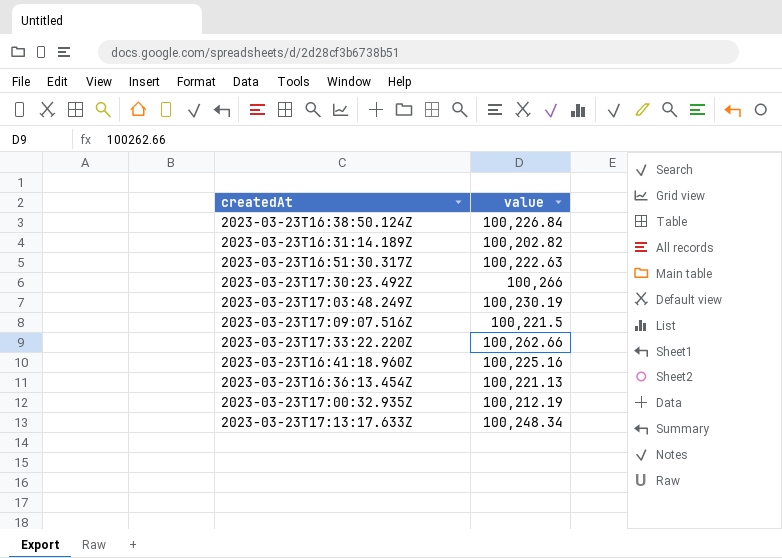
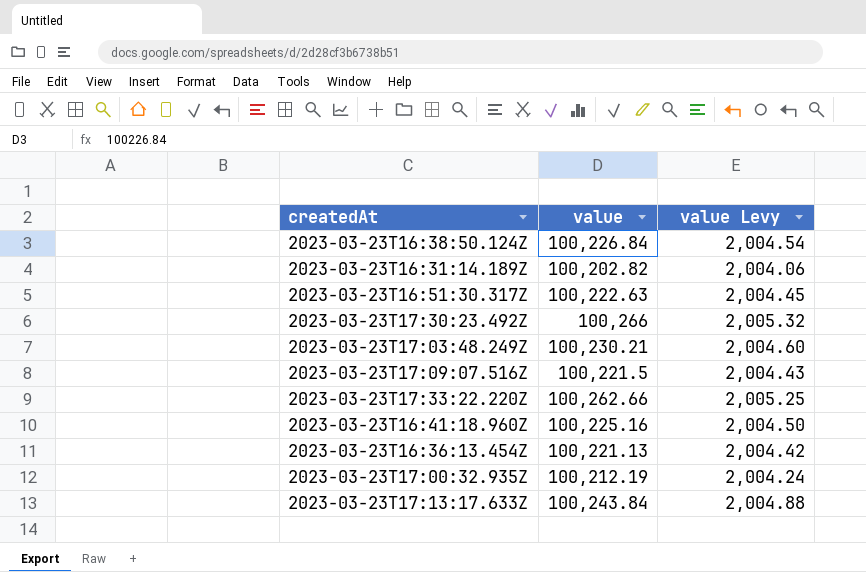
column value Levy | formula: none -> [value] * 0.02
2023-03-23T17:03:48.249Z | value: 100,230.19 -> 100,230.21
2023-03-23T17:13:17.633Z | value: 100,248.34 -> 100,243.84

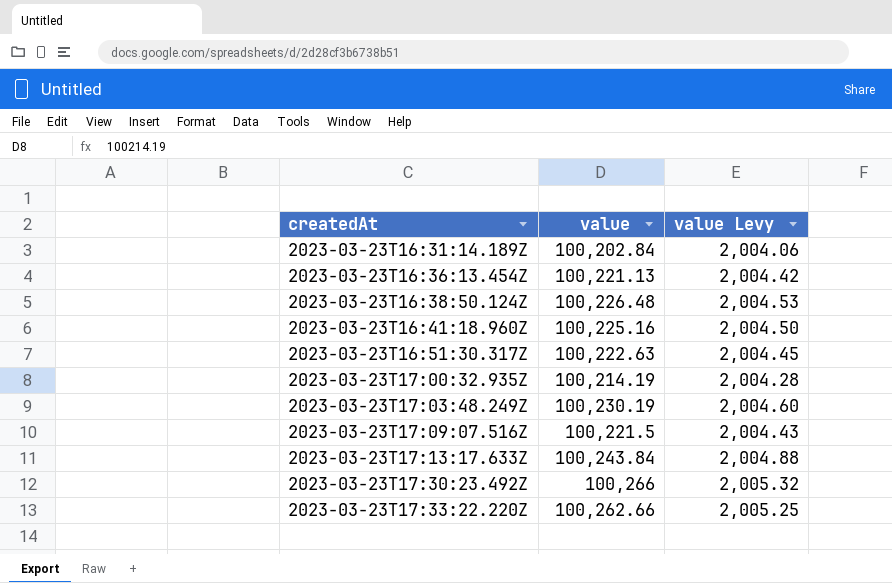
row order: none -> createdAt ascending
2023-03-23T16:31:14.189Z | value: 100,202.82 -> 100,202.84
2023-03-23T16:38:50.124Z | value: 100,226.84 -> 100,226.48
2023-03-23T16:38:50.124Z | value Levy: 2,004.54 -> 2,004.53
2023-03-23T17:00:32.935Z | value: 100,212.19 -> 100,214.19
2023-03-23T17:00:32.935Z | value Levy: 2,004.24 -> 2,004.28
2023-03-23T17:03:48.249Z | value: 100,230.21 -> 100,230.19

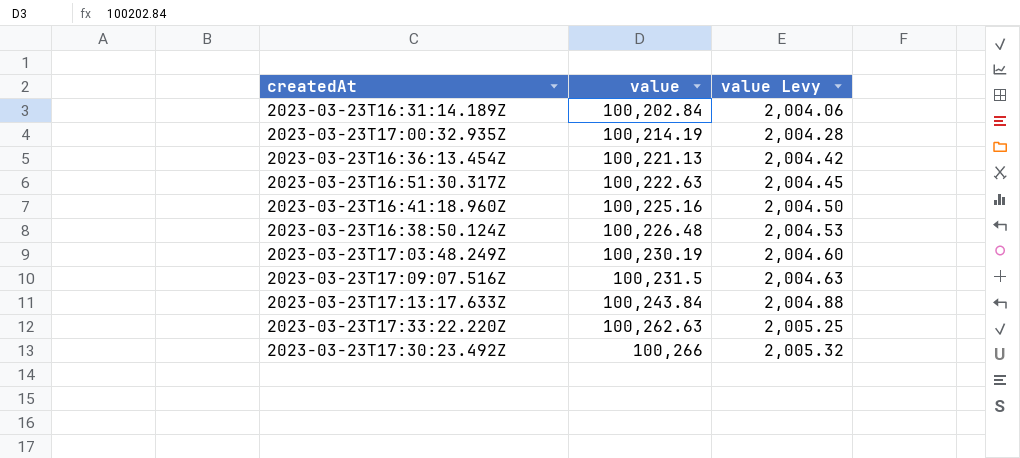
row order: createdAt ascending -> value ascending
2023-03-23T17:09:07.516Z | value: 100,221.5 -> 100,231.5
2023-03-23T17:09:07.516Z | value Levy: 2,004.43 -> 2,004.63
2023-03-23T17:33:22.220Z | value: 100,262.66 -> 100,262.63

